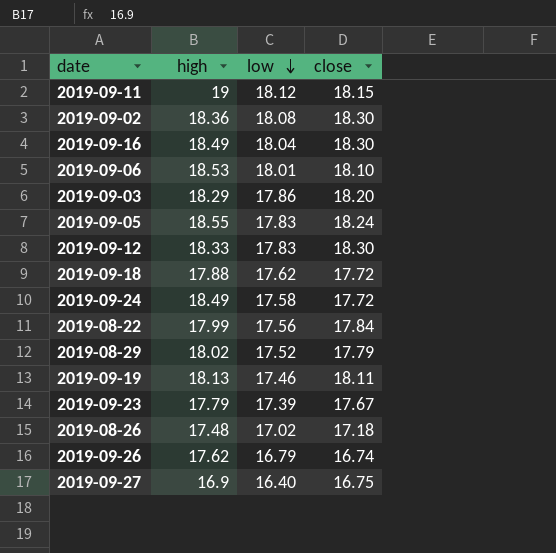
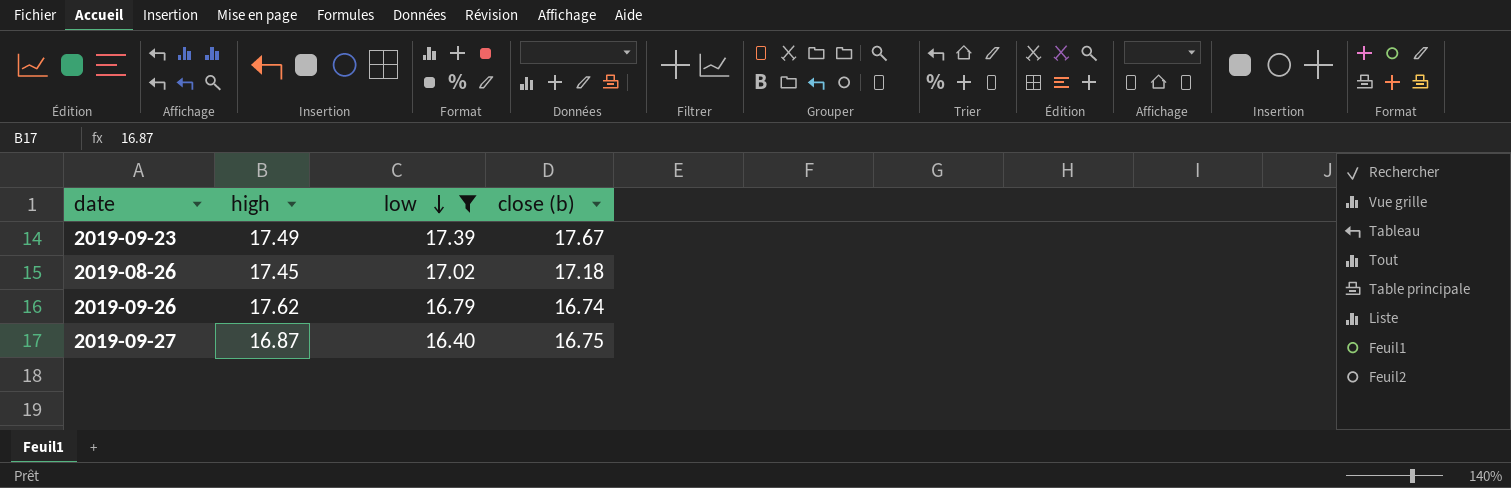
filter: none -> low <= 17.39
column name: close -> close (b)
2019-09-23 | high: 17.79 -> 17.49
2019-08-26 | high: 17.48 -> 17.45
2019-09-27 | high: 16.9 -> 16.87

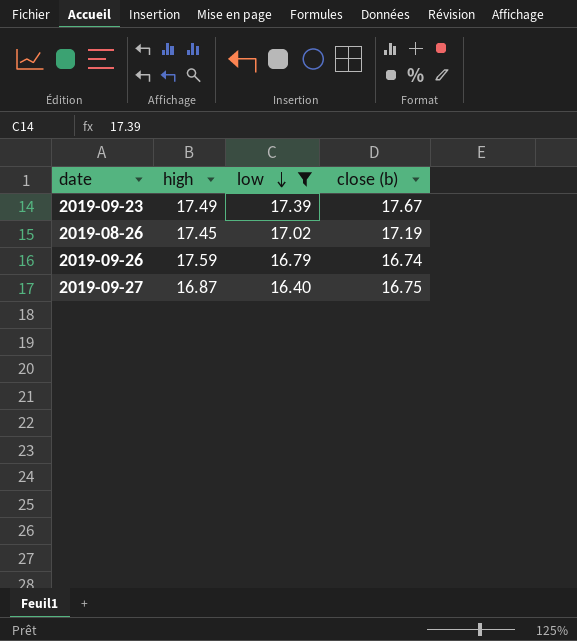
2019-08-26 | close (b): 17.18 -> 17.19
2019-09-26 | high: 17.62 -> 17.59

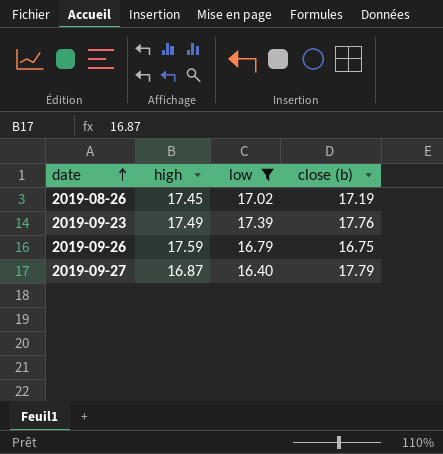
row order: low descending -> date ascending
2019-09-23 | close (b): 17.67 -> 17.76
2019-09-26 | close (b): 16.74 -> 16.75
2019-09-27 | close (b): 16.75 -> 17.79

